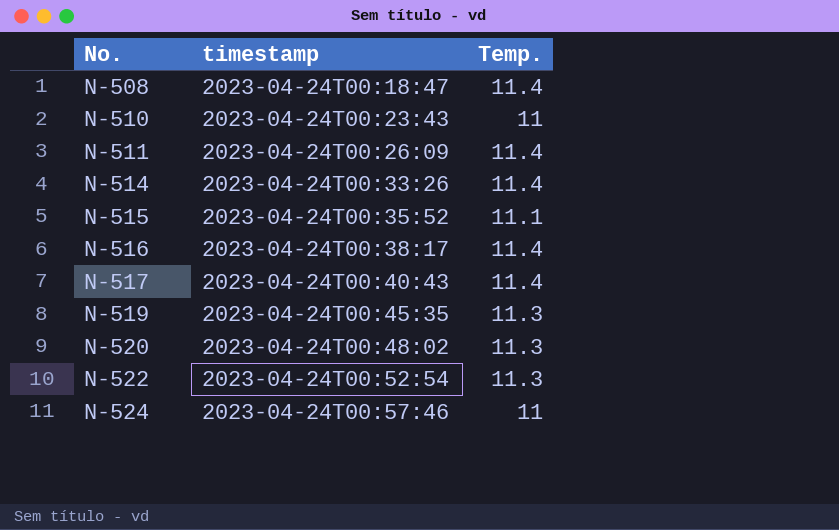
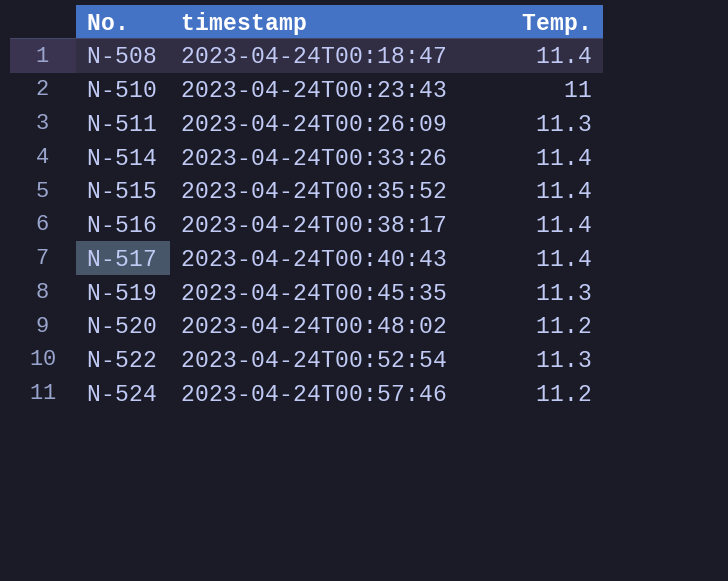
N-511 | Temp.: 11.4 -> 11.3
N-515 | Temp.: 11.1 -> 11.4
N-520 | Temp.: 11.3 -> 11.2
N-524 | Temp.: 11 -> 11.2

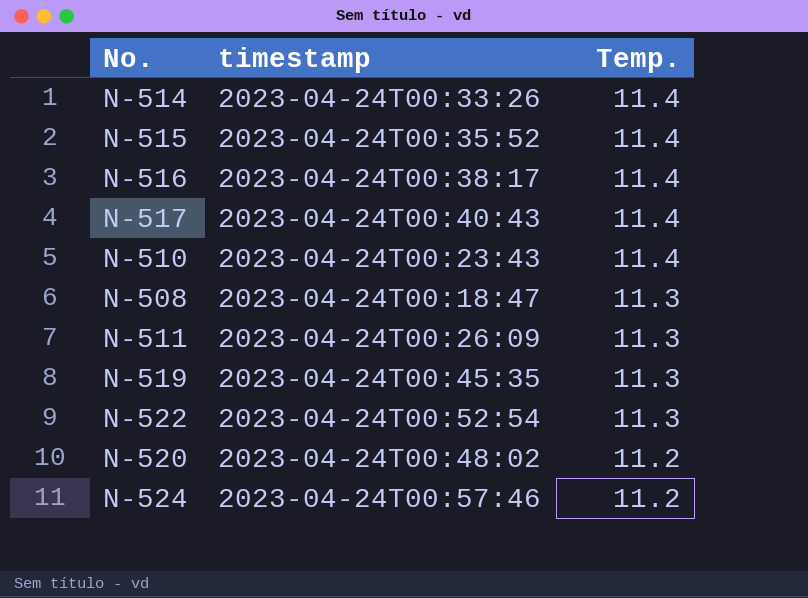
row order: No. ascending -> Temp. descending
N-510 | Temp.: 11 -> 11.4
N-508 | Temp.: 11.4 -> 11.3

